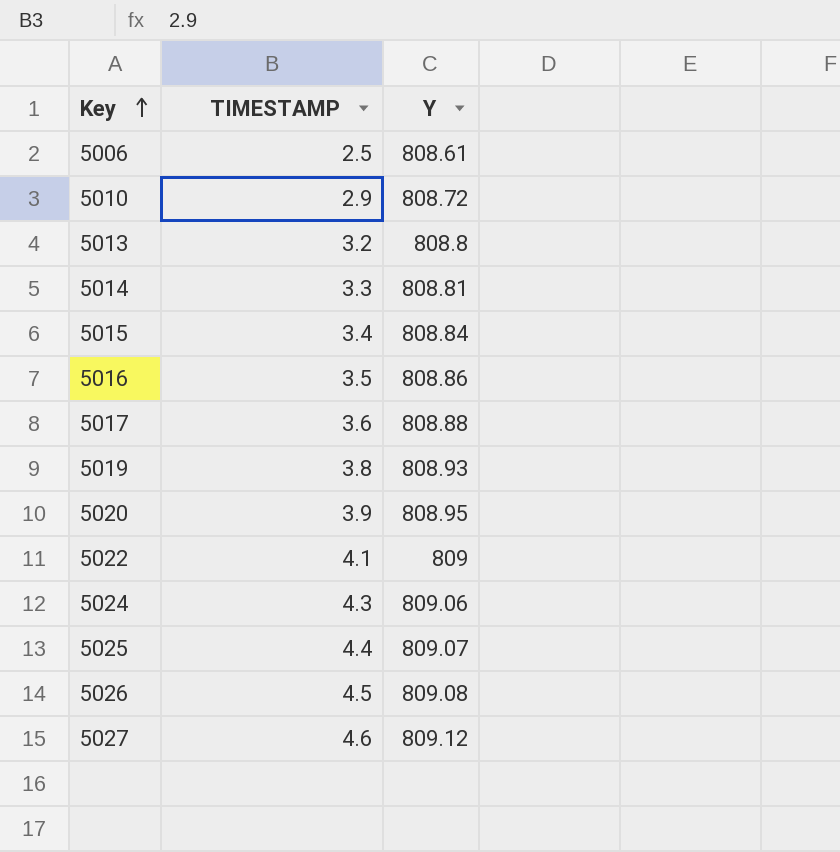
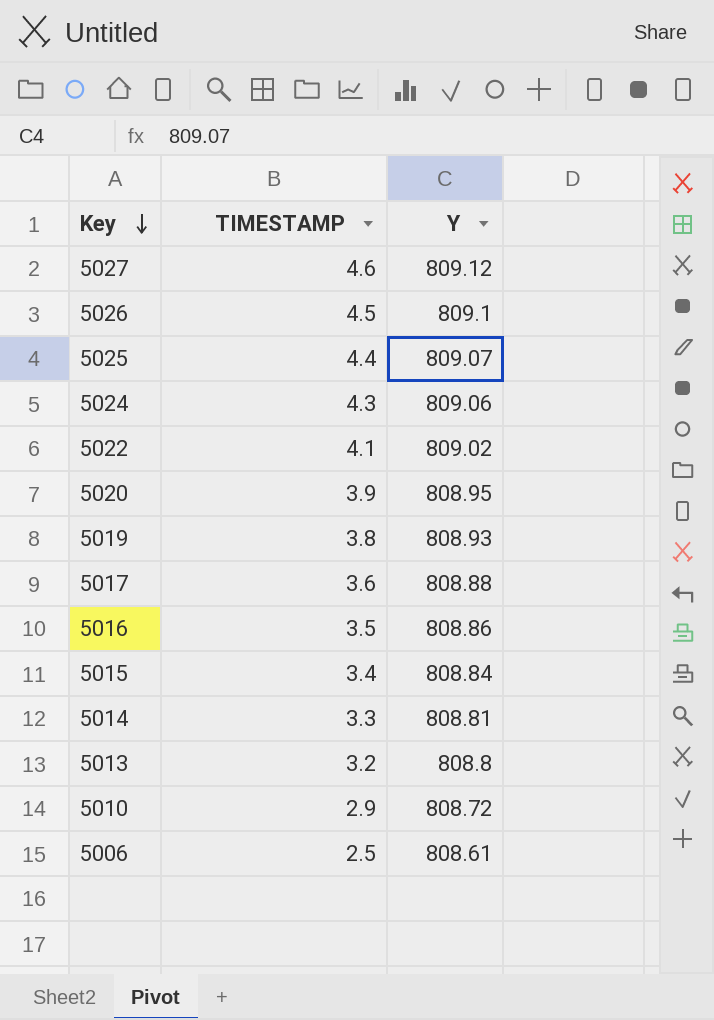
row order: Key ascending -> Key descending
5026 | Y: 809.08 -> 809.1
5022 | Y: 809 -> 809.02

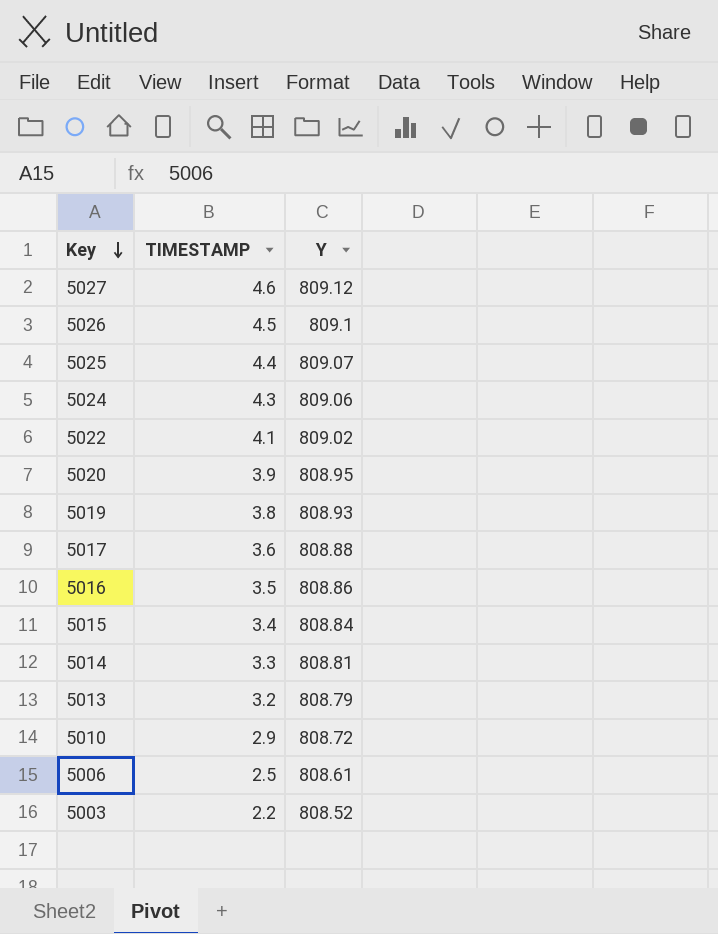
5013 | Y: 808.8 -> 808.79
row 5003: none -> 2.2 | 808.52

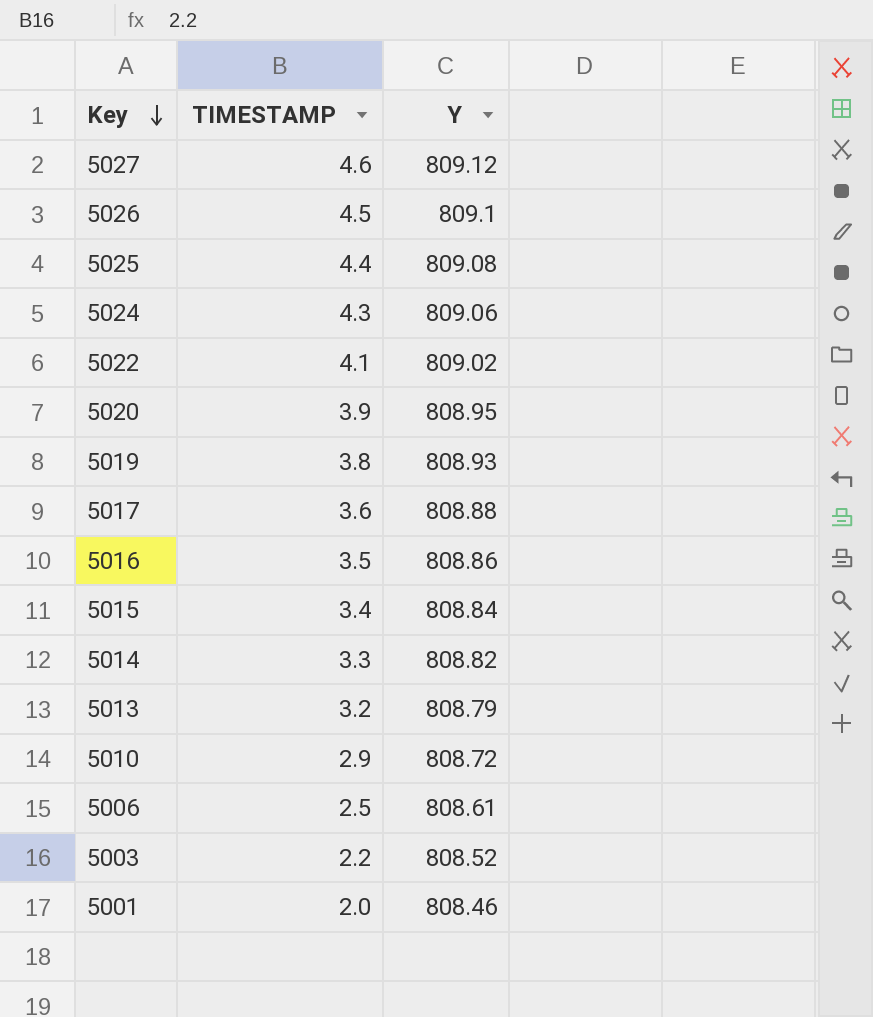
5025 | Y: 809.07 -> 809.08
5014 | Y: 808.81 -> 808.82
row 5001: none -> 2.0 | 808.46

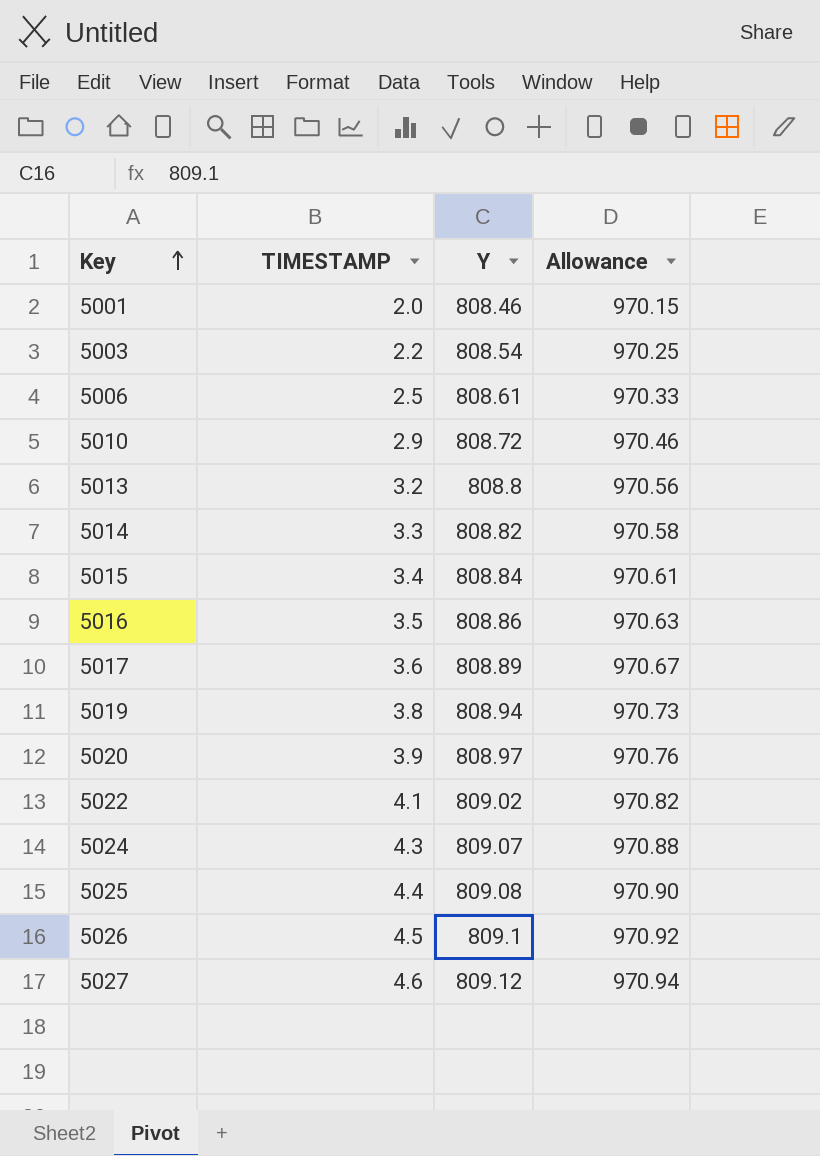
row order: Key descending -> Key ascending
column Allowance | formula: none -> [Y] * 1.2
5003 | Y: 808.52 -> 808.54
5013 | Y: 808.79 -> 808.8
5017 | Y: 808.88 -> 808.89
5019 | Y: 808.93 -> 808.94
5020 | Y: 808.95 -> 808.97
5024 | Y: 809.06 -> 809.07

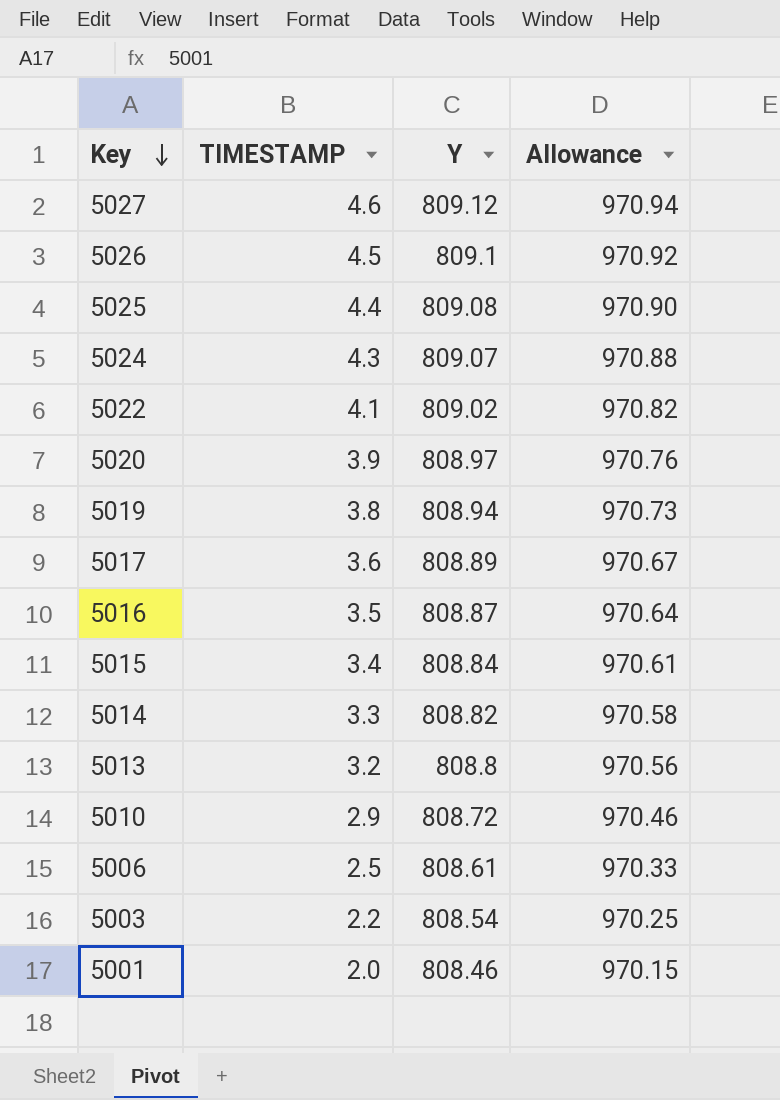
row order: Key ascending -> Key descending
5016 | Y: 808.86 -> 808.87
5016 | Allowance: 970.63 -> 970.64

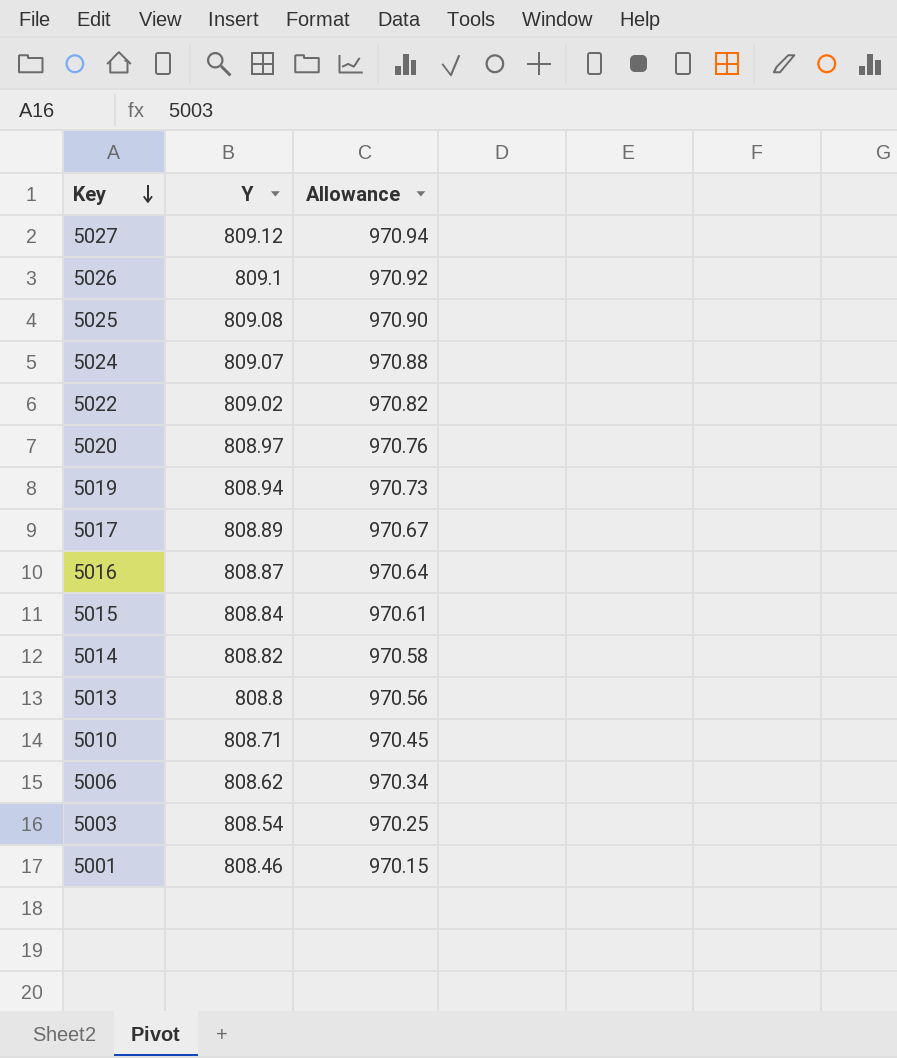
column TIMESTAMP | position: 2 -> none
5010 | Y: 808.72 -> 808.71
5010 | Allowance: 970.46 -> 970.45
5006 | Y: 808.61 -> 808.62
5006 | Allowance: 970.33 -> 970.34

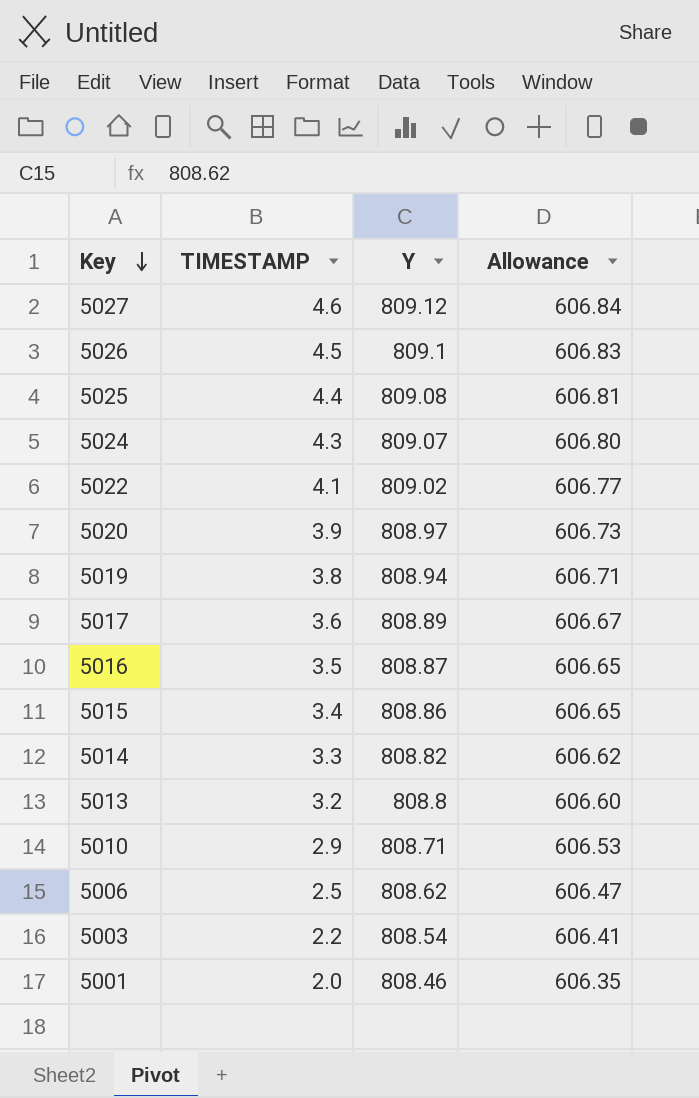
column TIMESTAMP | position: none -> 2
column Allowance | formula: [Y] * 1.2 -> [Y] * 0.75
5015 | Y: 808.84 -> 808.86

